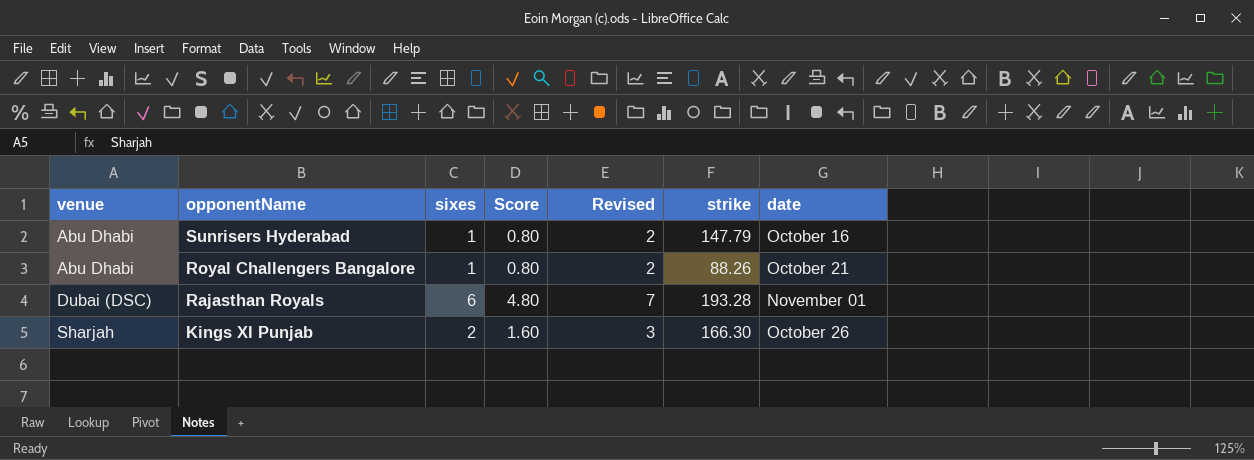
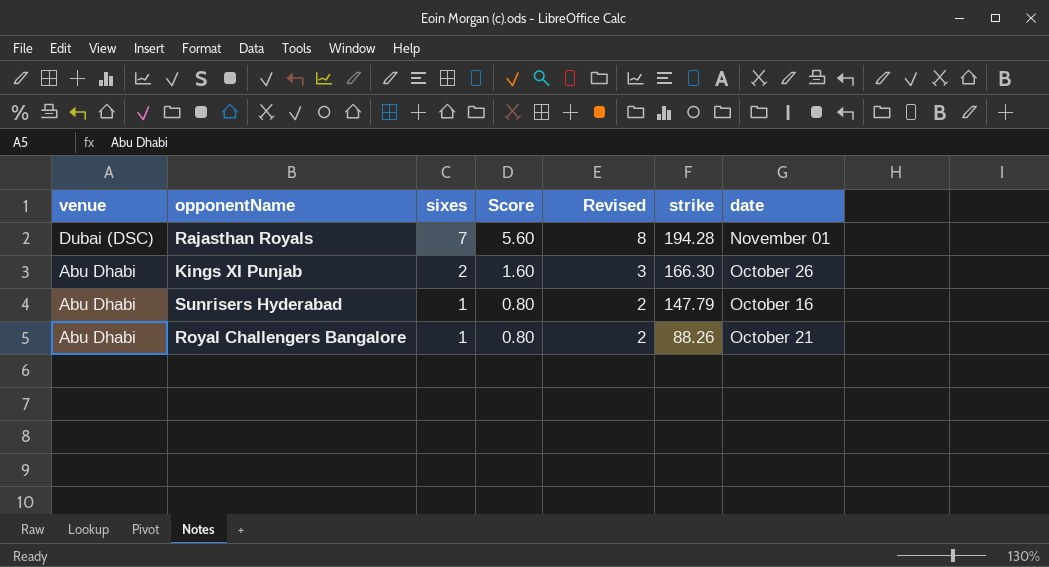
row order: venue ascending -> venue descending
Rajasthan Royals | sixes: 6 -> 7
Rajasthan Royals | Score: 4.80 -> 5.60
Rajasthan Royals | Revised: 7 -> 8
Rajasthan Royals | strike: 193.28 -> 194.28
Kings XI Punjab | venue: Sharjah -> Abu Dhabi

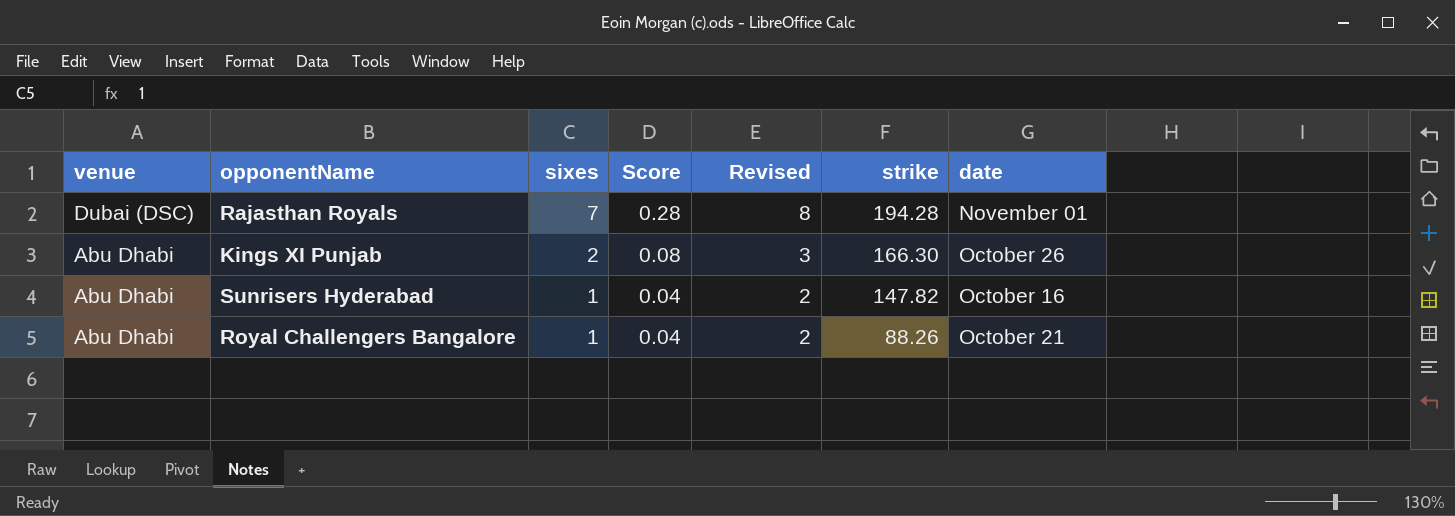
column Score | formula: [sixes] * 0.8 -> [sixes] * 0.04
Sunrisers Hyderabad | strike: 147.79 -> 147.82

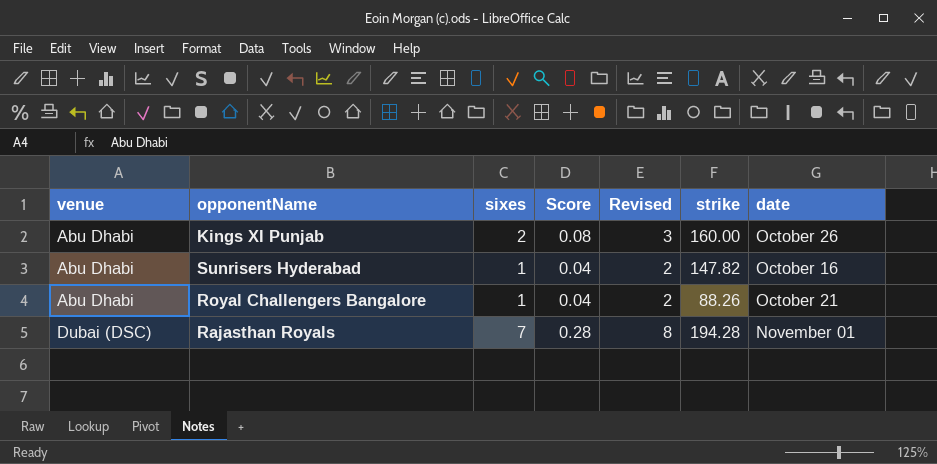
row order: venue descending -> venue ascending
Kings XI Punjab | strike: 166.30 -> 160.00

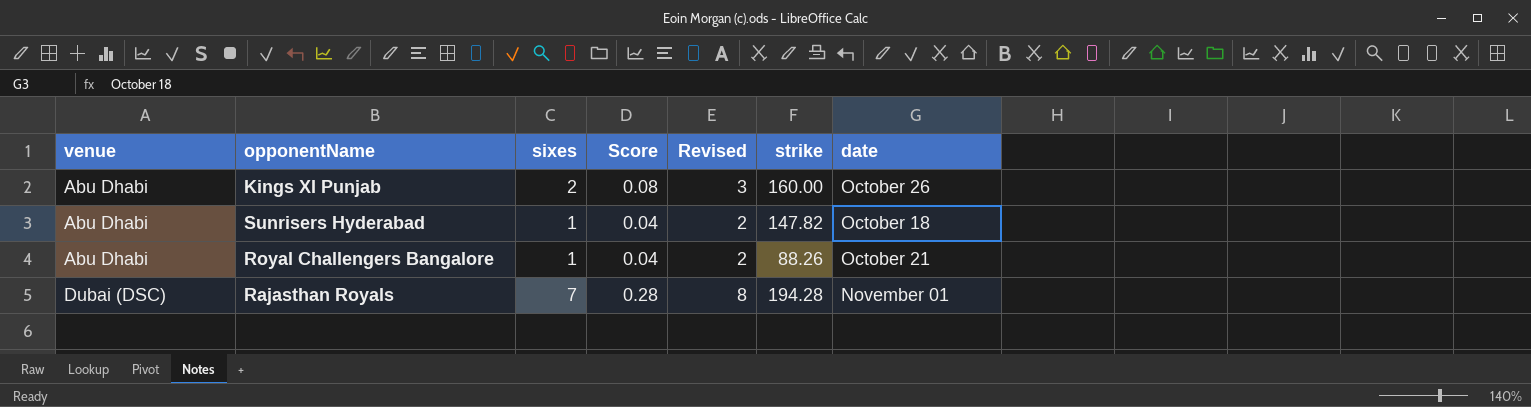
Sunrisers Hyderabad | date: October 16 -> October 18

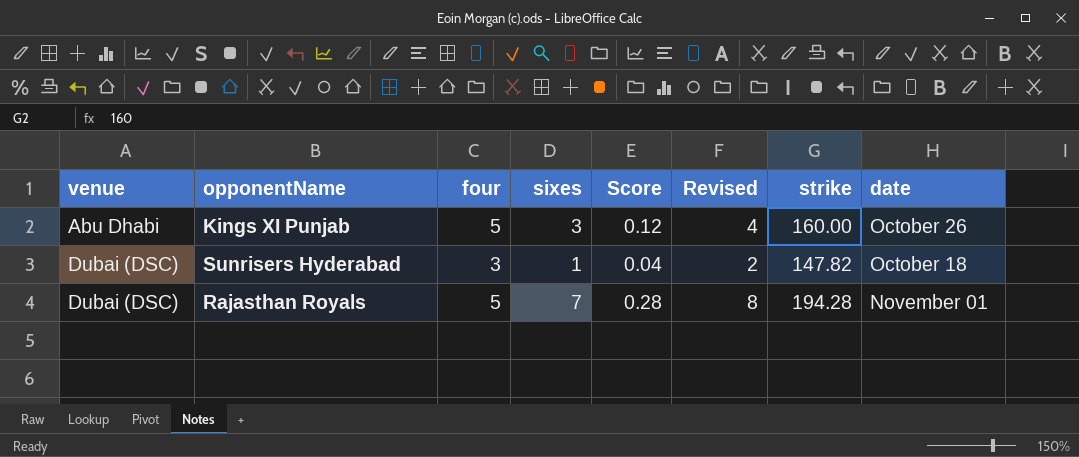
column four | position: none -> 3
row Royal Challengers Bangalore: Abu Dhabi | 1 | 0.04 | 2 | 88.26 | October 21 -> none
Kings XI Punjab | sixes: 2 -> 3
Kings XI Punjab | Score: 0.08 -> 0.12
Kings XI Punjab | Revised: 3 -> 4
Sunrisers Hyderabad | venue: Abu Dhabi -> Dubai (DSC)

